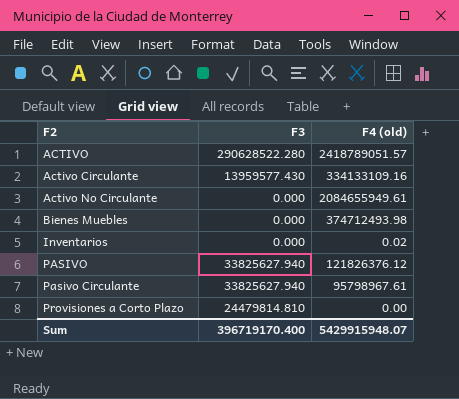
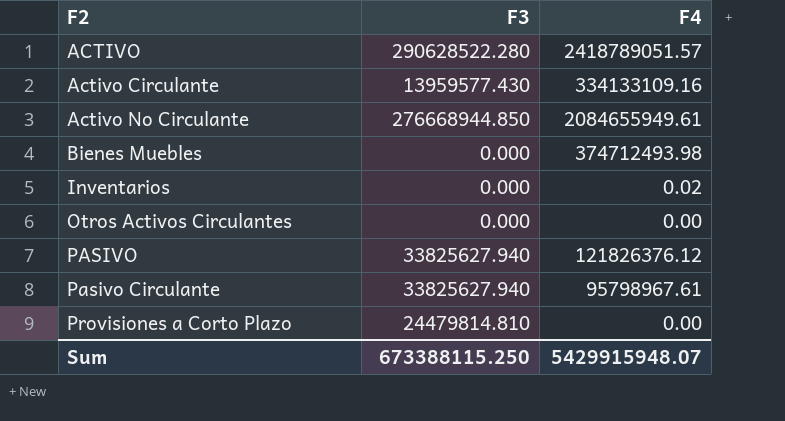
column name: F4 (old) -> F4
Activo No Circulante | F3: 0.000 -> 276668944.850
row Otros Activos Circulantes: none -> 0.000 | 0.00
Sum | F3: 396719170.400 -> 673388115.250

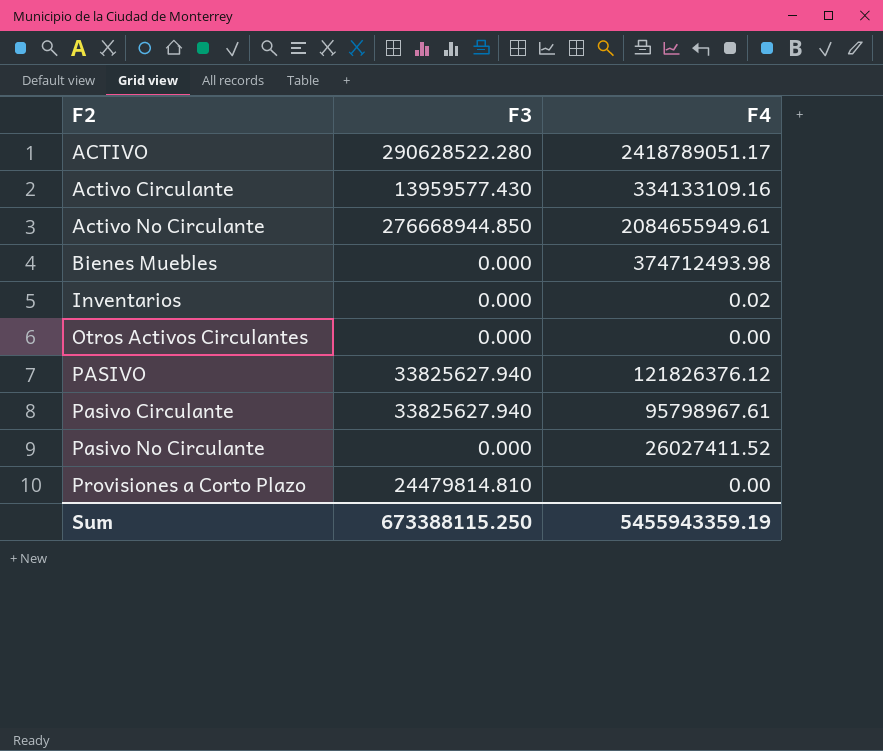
ACTIVO | F4: 2418789051.57 -> 2418789051.17
row Pasivo No Circulante: none -> 0.000 | 26027411.52
Sum | F4: 5429915948.07 -> 5455943359.19

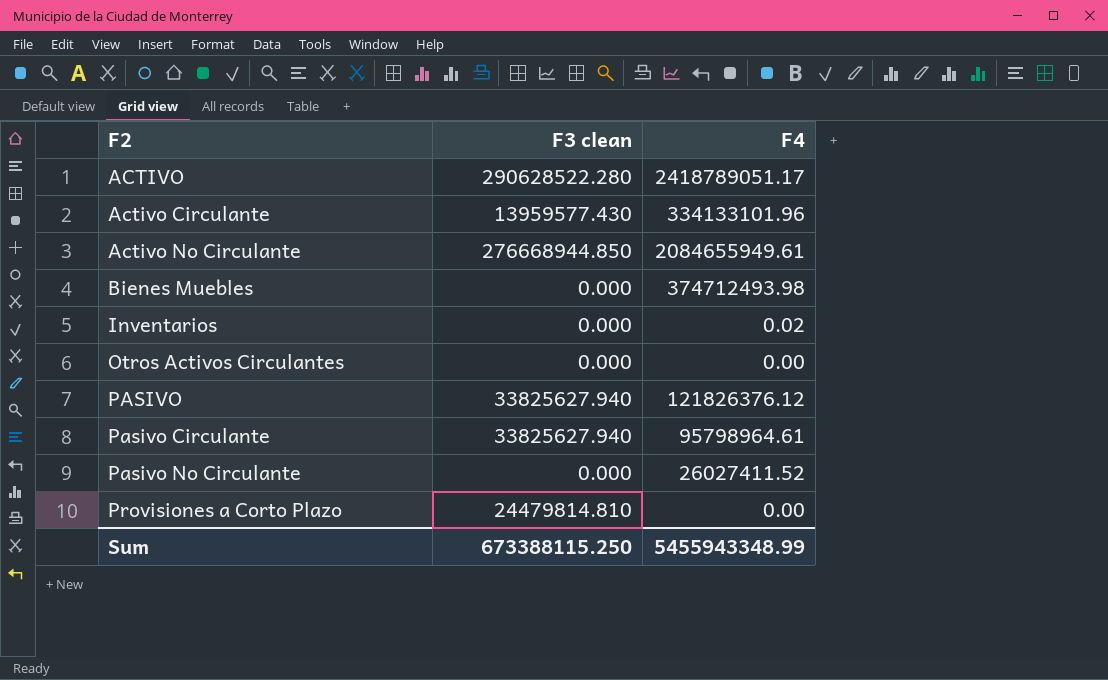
column name: F3 -> F3 clean
Activo Circulante | F4: 334133109.16 -> 334133101.96
Pasivo Circulante | F4: 95798967.61 -> 95798964.61
Sum | F4: 5455943359.19 -> 5455943348.99

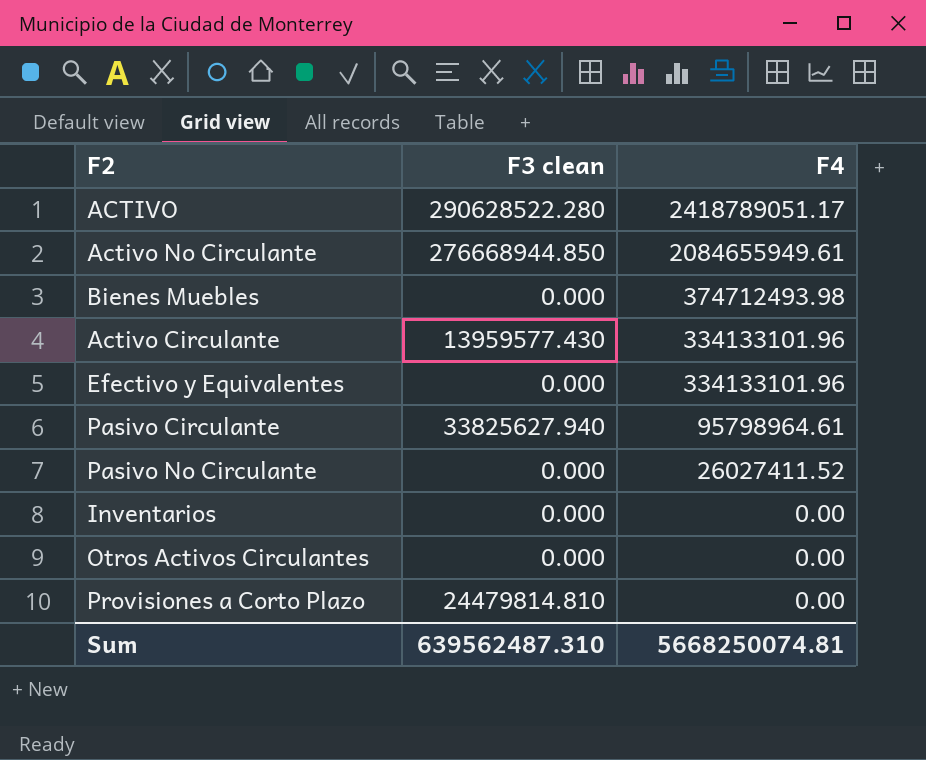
row order: F2 ascending -> F4 descending
row PASIVO: 33825627.940 | 121826376.12 -> none
row Efectivo y Equivalentes: none -> 0.000 | 334133101.96
Inventarios | F4: 0.02 -> 0.00
Sum | F3 clean: 673388115.250 -> 639562487.310
Sum | F4: 5455943348.99 -> 5668250074.81

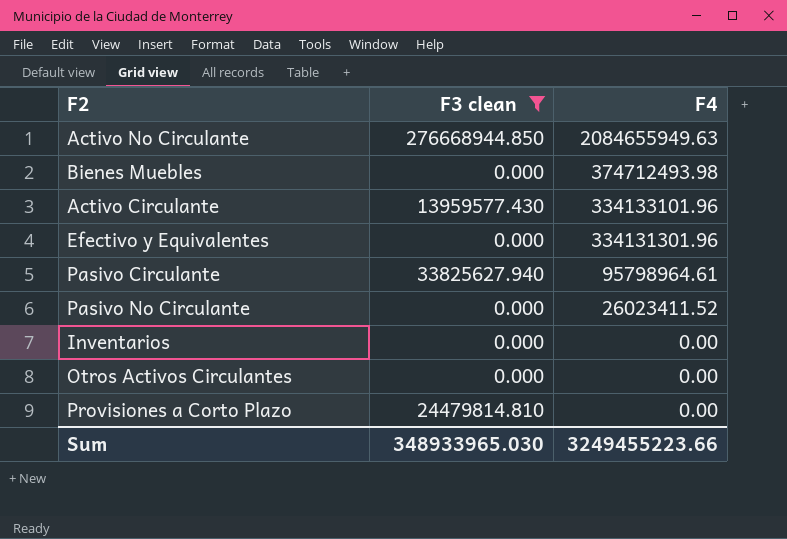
filter: none -> F3 clean != 290628522.280
Activo No Circulante | F4: 2084655949.61 -> 2084655949.63
Efectivo y Equivalentes | F4: 334133101.96 -> 334131301.96
Pasivo No Circulante | F4: 26027411.52 -> 26023411.52
Sum | F3 clean: 639562487.310 -> 348933965.030
Sum | F4: 5668250074.81 -> 3249455223.66

